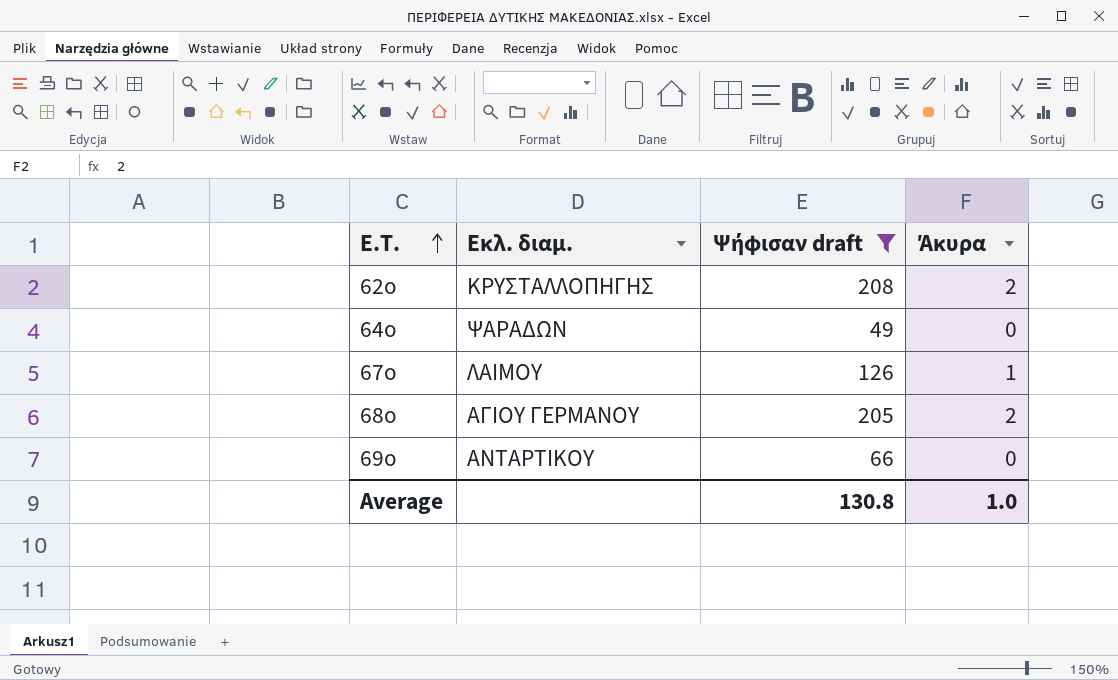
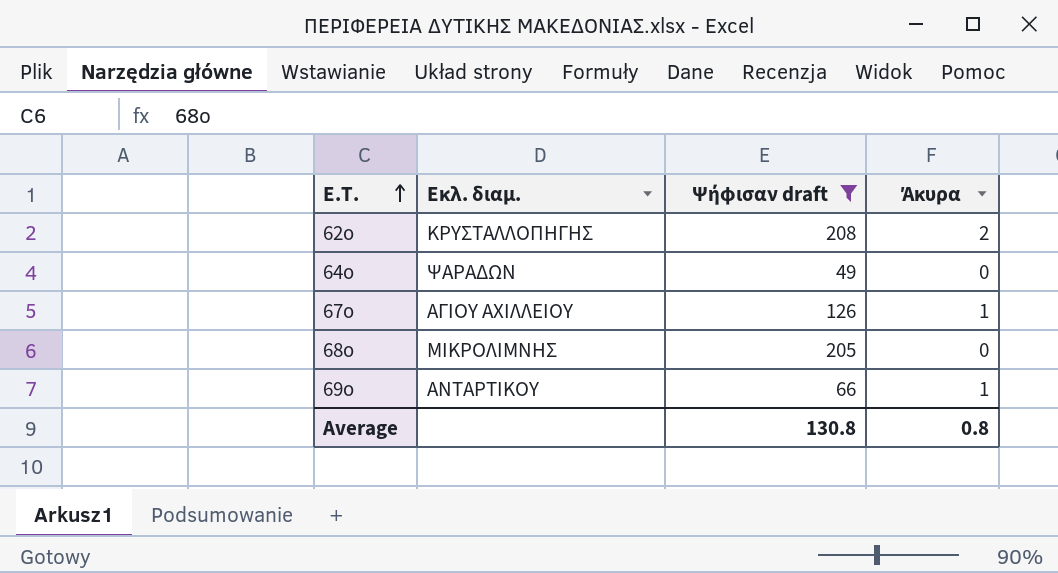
67ο | Εκλ. διαμ.: ΛΑΙΜΟΥ -> ΑΓΙΟΥ ΑΧΙΛΛΕΙΟΥ
68ο | Εκλ. διαμ.: ΑΓΙΟΥ ΓΕΡΜΑΝΟΥ -> ΜΙΚΡΟΛΙΜΝΗΣ
68ο | Άκυρα: 2 -> 0
69ο | Άκυρα: 0 -> 1
Average | Άκυρα: 1.0 -> 0.8

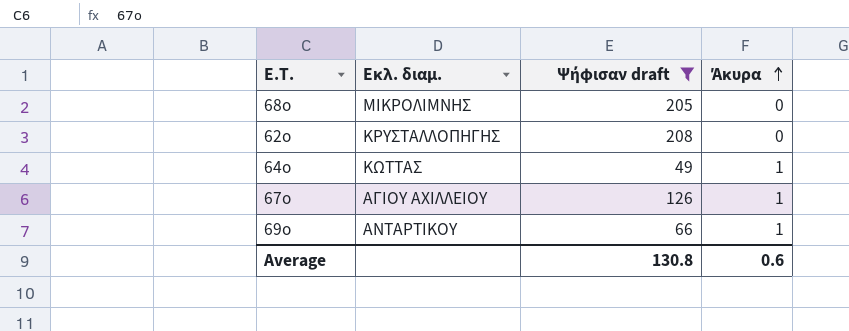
row order: Ε.Τ. ascending -> Άκυρα ascending
62ο | Άκυρα: 2 -> 0
64ο | Εκλ. διαμ.: ΨΑΡΑΔΩΝ -> ΚΩΤΤΑΣ
64ο | Άκυρα: 0 -> 1
Average | Άκυρα: 0.8 -> 0.6

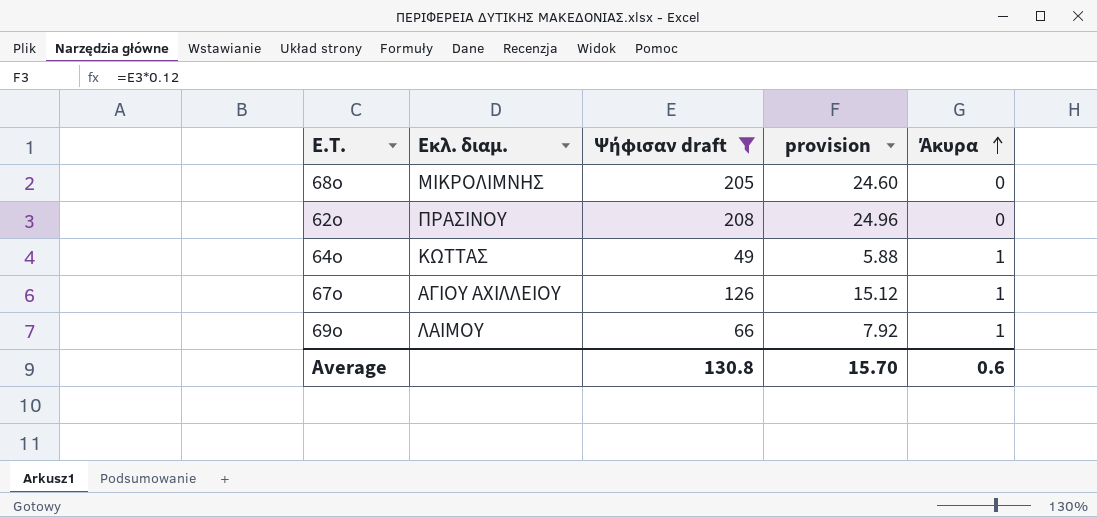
column provision | formula: none -> [Ψήφισαν draft] * 0.12
62ο | Εκλ. διαμ.: ΚΡΥΣΤΑΛΛΟΠΗΓΗΣ -> ΠΡΑΣΙΝΟΥ
69ο | Εκλ. διαμ.: ΑΝΤΑΡΤΙΚΟΥ -> ΛΑΙΜΟΥ

